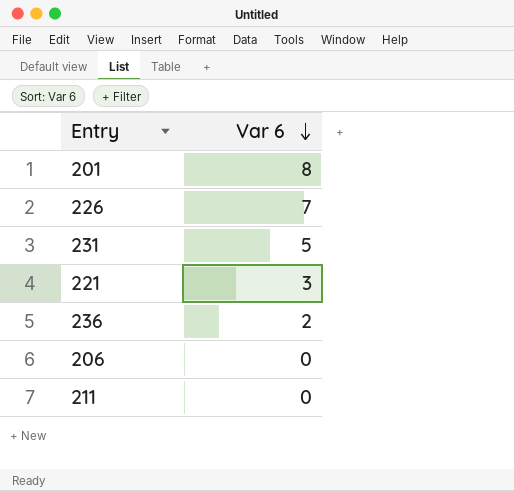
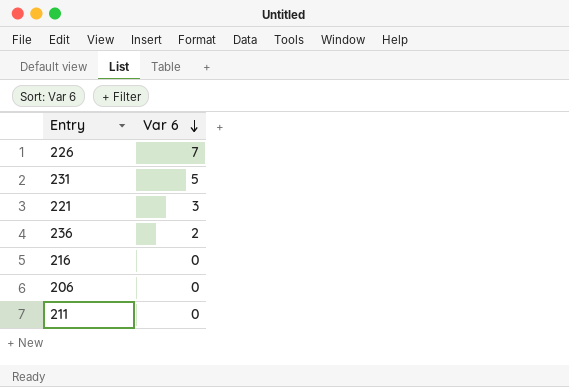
row 201: 8 -> none
row 216: none -> 0

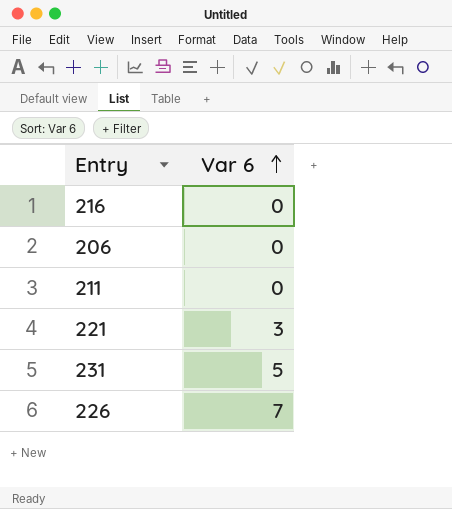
row order: Var 6 descending -> Var 6 ascending
row 236: 2 -> none

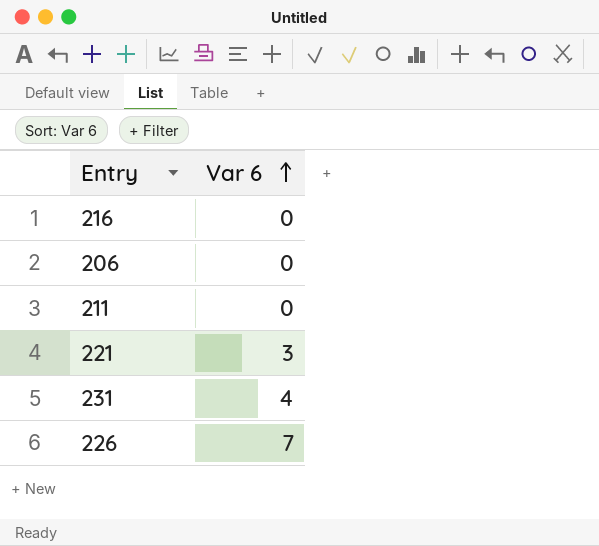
231 | Var 6: 5 -> 4

